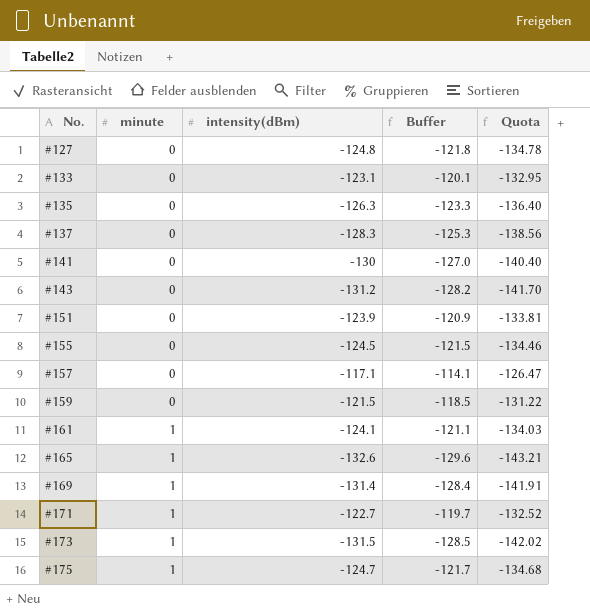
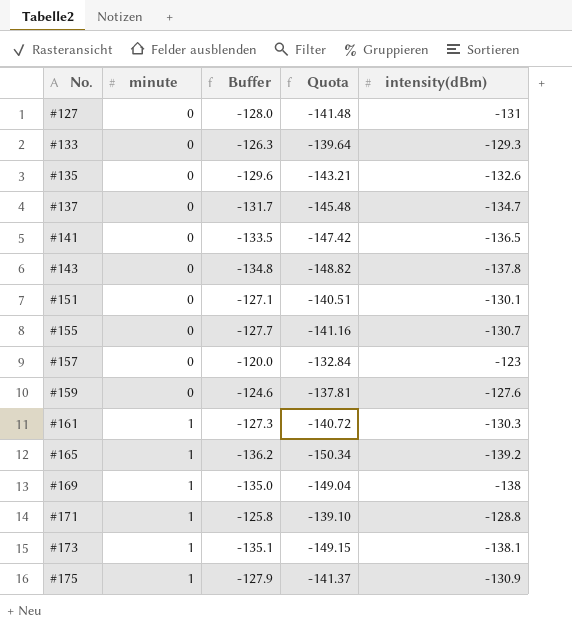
column intensity(dBm) | position: 3 -> 5
#127 | Buffer: -121.8 -> -128.0
#127 | Quota: -134.78 -> -141.48
#127 | intensity(dBm): -124.8 -> -131
#133 | Buffer: -120.1 -> -126.3
#133 | Quota: -132.95 -> -139.64
#133 | intensity(dBm): -123.1 -> -129.3
#135 | Buffer: -123.3 -> -129.6
#135 | Quota: -136.40 -> -143.21
#135 | intensity(dBm): -126.3 -> -132.6
#137 | Buffer: -125.3 -> -131.7
#137 | Quota: -138.56 -> -145.48
#137 | intensity(dBm): -128.3 -> -134.7
#141 | Buffer: -127.0 -> -133.5
#141 | Quota: -140.40 -> -147.42
#141 | intensity(dBm): -130 -> -136.5
#143 | Buffer: -128.2 -> -134.8
#143 | Quota: -141.70 -> -148.82
#143 | intensity(dBm): -131.2 -> -137.8
#151 | Buffer: -120.9 -> -127.1
#151 | Quota: -133.81 -> -140.51
#151 | intensity(dBm): -123.9 -> -130.1
#155 | Buffer: -121.5 -> -127.7
#155 | Quota: -134.46 -> -141.16
#155 | intensity(dBm): -124.5 -> -130.7
#157 | Buffer: -114.1 -> -120.0
#157 | Quota: -126.47 -> -132.84
#157 | intensity(dBm): -117.1 -> -123
#159 | Buffer: -118.5 -> -124.6
#159 | Quota: -131.22 -> -137.81
#159 | intensity(dBm): -121.5 -> -127.6
#161 | Buffer: -121.1 -> -127.3
#161 | Quota: -134.03 -> -140.72
#161 | intensity(dBm): -124.1 -> -130.3
#165 | Buffer: -129.6 -> -136.2
#165 | Quota: -143.21 -> -150.34
#165 | intensity(dBm): -132.6 -> -139.2
#169 | Buffer: -128.4 -> -135.0
#169 | Quota: -141.91 -> -149.04
#169 | intensity(dBm): -131.4 -> -138
#171 | Buffer: -119.7 -> -125.8
#171 | Quota: -132.52 -> -139.10
#171 | intensity(dBm): -122.7 -> -128.8
#173 | Buffer: -128.5 -> -135.1
#173 | Quota: -142.02 -> -149.15
#173 | intensity(dBm): -131.5 -> -138.1
#175 | Buffer: -121.7 -> -127.9
#175 | Quota: -134.68 -> -141.37
#175 | intensity(dBm): -124.7 -> -130.9

